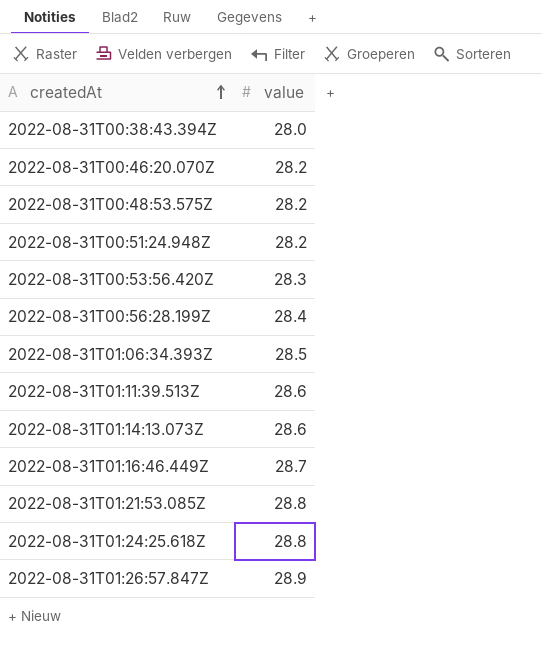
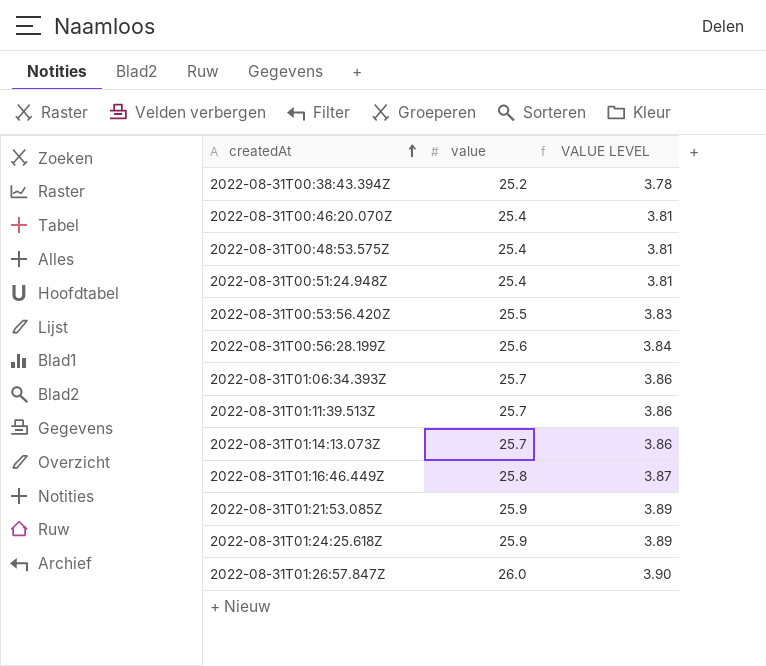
column VALUE LEVEL | formula: none -> [value] * 0.15
2022-08-31T00:38:43.394Z | value: 28.0 -> 25.2
2022-08-31T00:46:20.070Z | value: 28.2 -> 25.4
2022-08-31T00:48:53.575Z | value: 28.2 -> 25.4
2022-08-31T00:51:24.948Z | value: 28.2 -> 25.4
2022-08-31T00:53:56.420Z | value: 28.3 -> 25.5
2022-08-31T00:56:28.199Z | value: 28.4 -> 25.6
2022-08-31T01:06:34.393Z | value: 28.5 -> 25.7
2022-08-31T01:11:39.513Z | value: 28.6 -> 25.7
2022-08-31T01:14:13.073Z | value: 28.6 -> 25.7
2022-08-31T01:16:46.449Z | value: 28.7 -> 25.8
2022-08-31T01:21:53.085Z | value: 28.8 -> 25.9
2022-08-31T01:24:25.618Z | value: 28.8 -> 25.9
2022-08-31T01:26:57.847Z | value: 28.9 -> 26.0

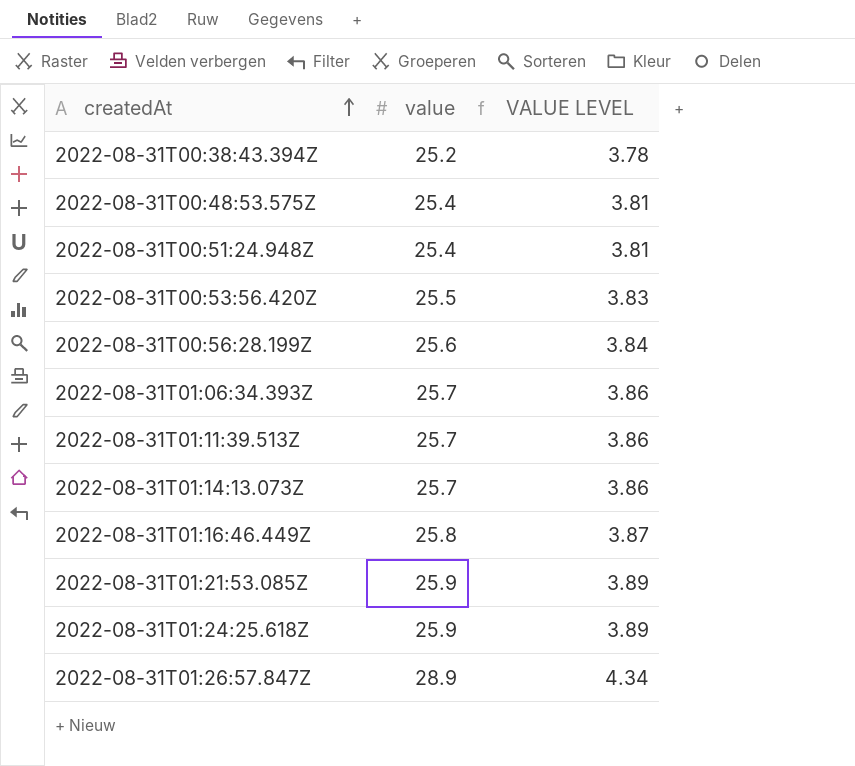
row 2022-08-31T00:46:20.070Z: 25.4 | 3.81 -> none
2022-08-31T01:26:57.847Z | value: 26.0 -> 28.9
2022-08-31T01:26:57.847Z | VALUE LEVEL: 3.90 -> 4.34

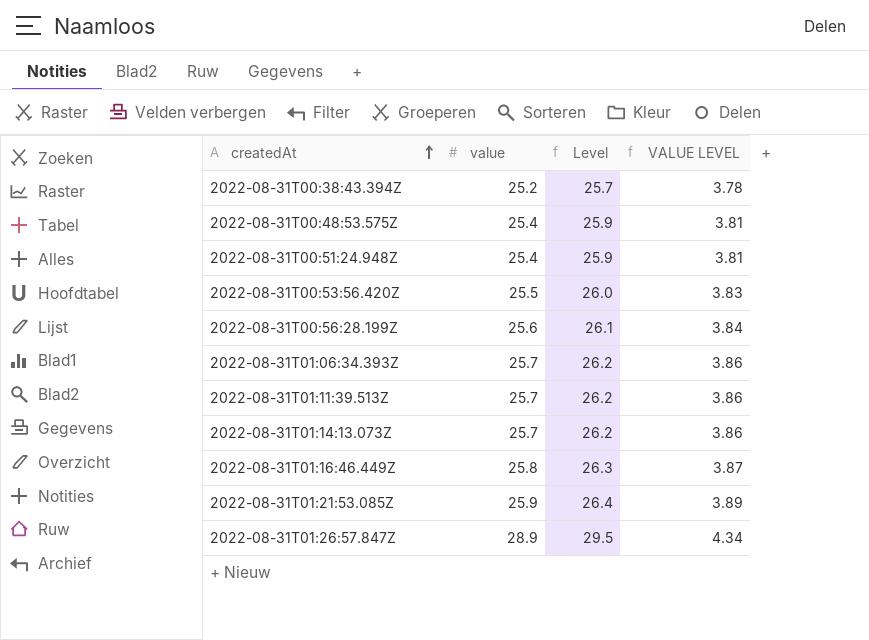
column Level | formula: none -> [value] * 1.02
row 2022-08-31T01:24:25.618Z: 25.9 | 3.89 -> none

